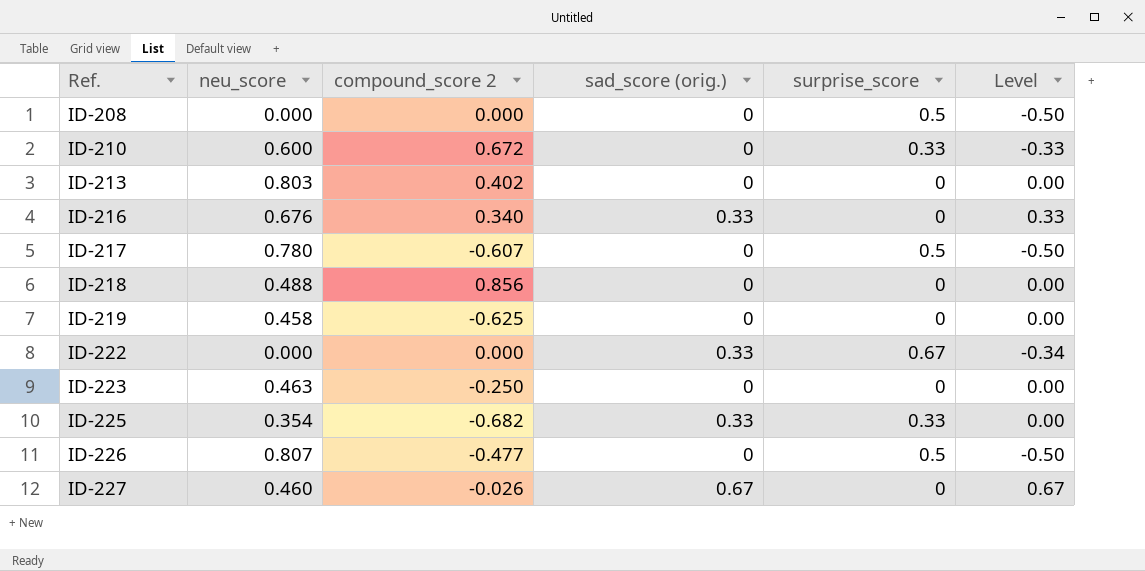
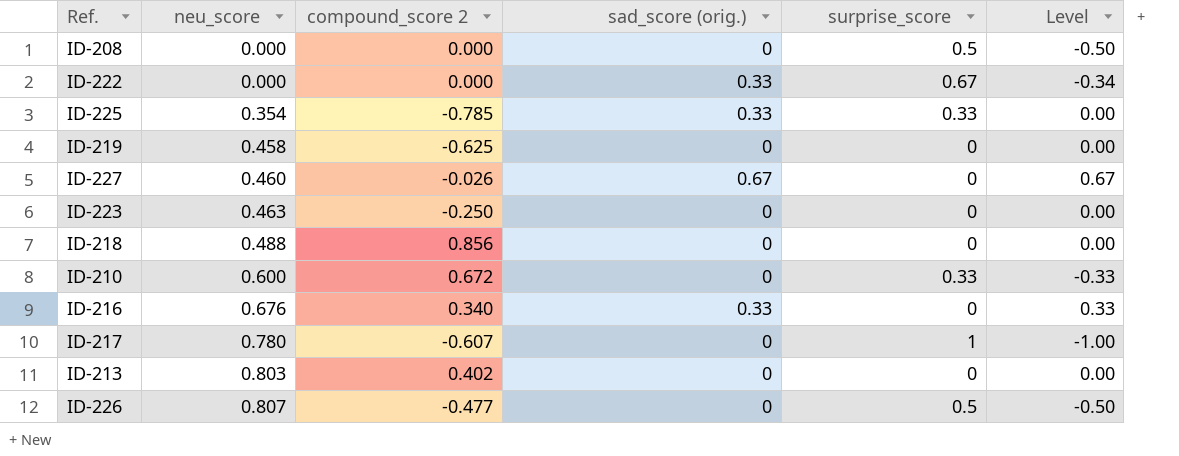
row order: Ref. ascending -> neu_score ascending
ID-225 | compound_score 2: -0.682 -> -0.785
ID-217 | surprise_score: 0.5 -> 1
ID-217 | Level: -0.50 -> -1.00

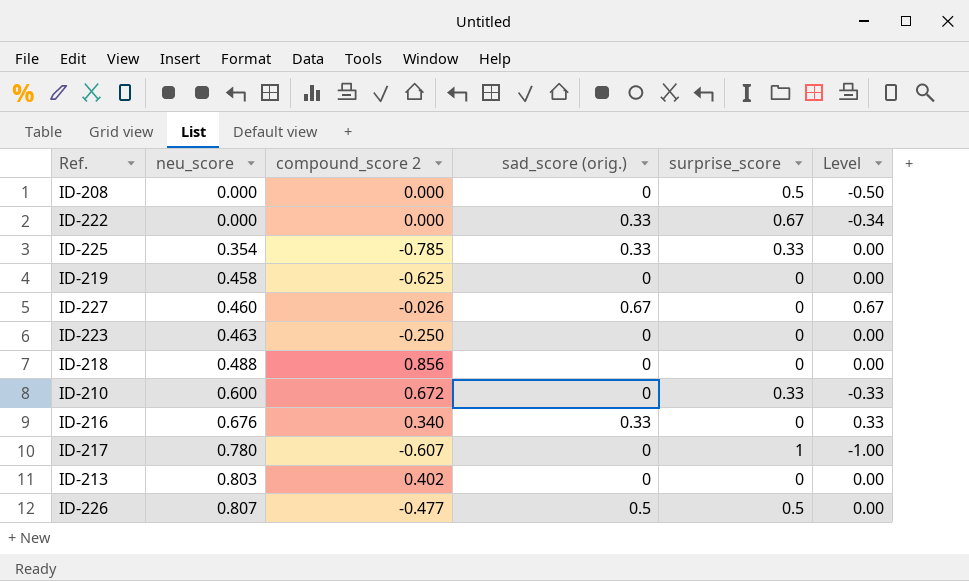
ID-226 | sad_score (orig.): 0 -> 0.5
ID-226 | Level: -0.50 -> 0.00

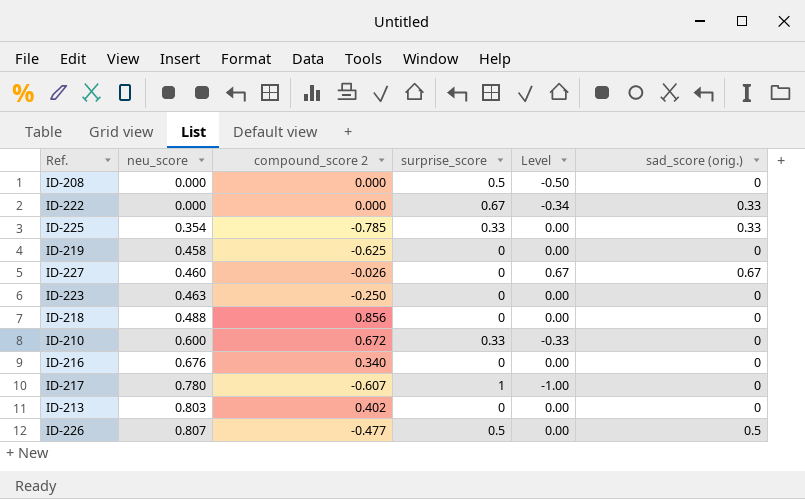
column sad_score (orig.) | position: 4 -> 6
ID-216 | Level: 0.33 -> 0.00
ID-216 | sad_score (orig.): 0.33 -> 0

